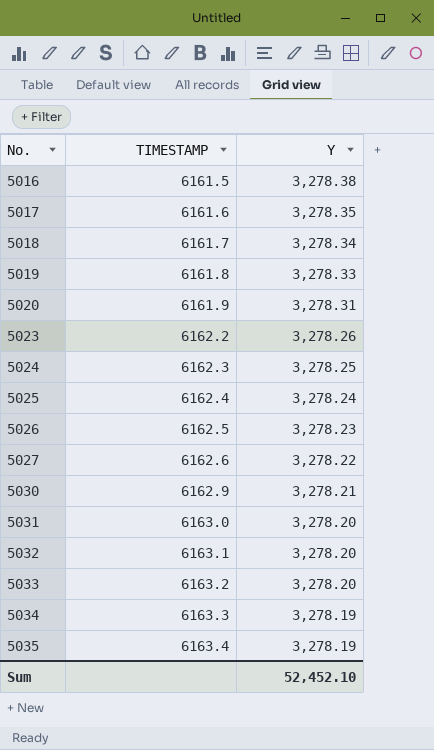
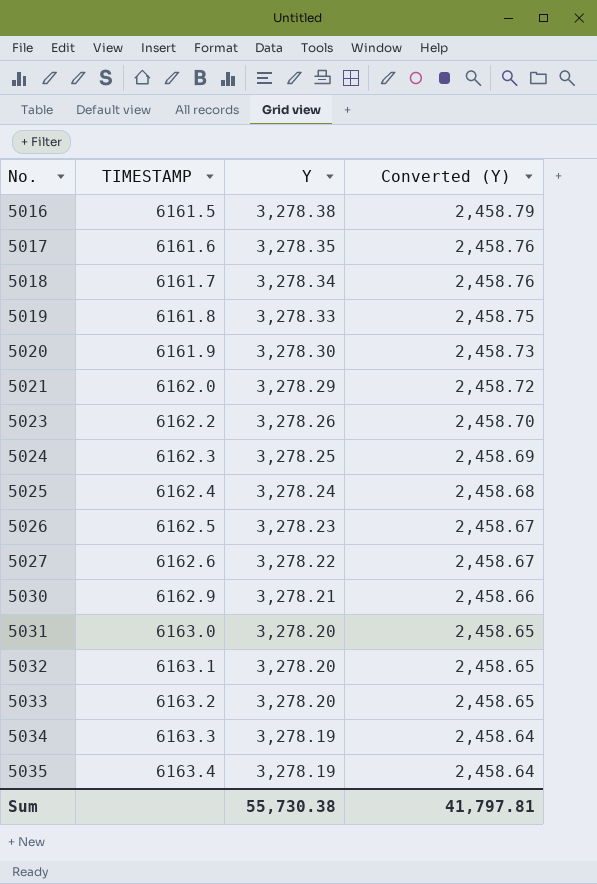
column Converted (Y) | formula: none -> [Y] * 0.75
5020 | Y: 3,278.31 -> 3,278.30
row 5021: none -> 6162.0 | 3,278.29 | 2,458.72
Sum | Y: 52,452.10 -> 55,730.38

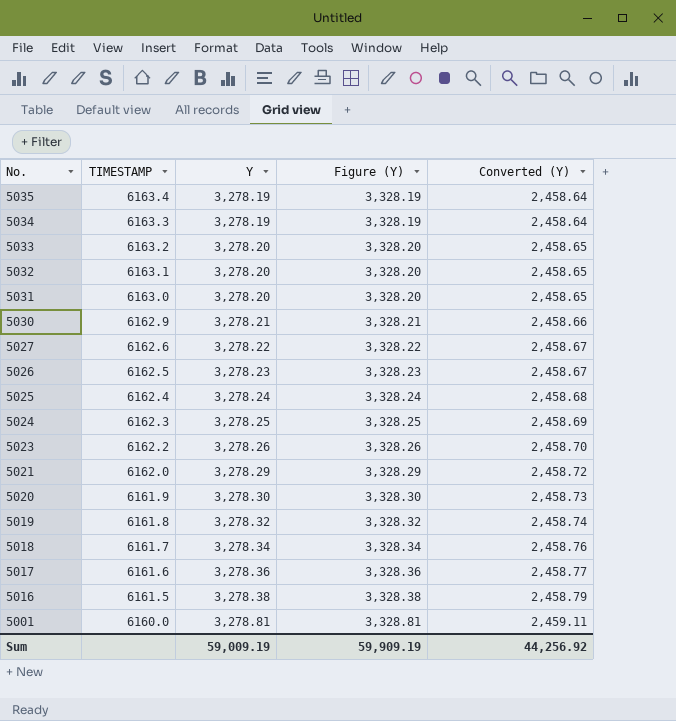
row order: No. ascending -> No. descending
column Figure (Y) | formula: none -> [Y] + 50
5019 | Y: 3,278.33 -> 3,278.32
5019 | Converted (Y): 2,458.75 -> 2,458.74
5017 | Y: 3,278.35 -> 3,278.36
5017 | Converted (Y): 2,458.76 -> 2,458.77
row 5001: none -> 6160.0 | 3,278.81 | 3,328.81 | 2,459.11
Sum | Y: 55,730.38 -> 59,009.19
Sum | Converted (Y): 41,797.81 -> 44,256.92

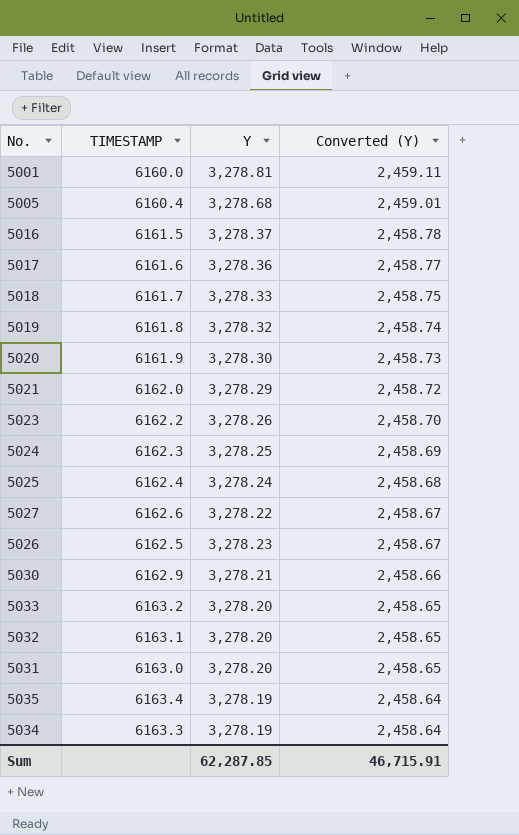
row order: No. descending -> Converted (Y) descending
column Figure (Y) | formula: [Y] + 50 -> none
row 5005: none -> 6160.4 | 3,278.68 | 2,459.01
5016 | Y: 3,278.38 -> 3,278.37
5016 | Converted (Y): 2,458.79 -> 2,458.78
5018 | Y: 3,278.34 -> 3,278.33
5018 | Converted (Y): 2,458.76 -> 2,458.75
Sum | Y: 59,009.19 -> 62,287.85
Sum | Converted (Y): 44,256.92 -> 46,715.91

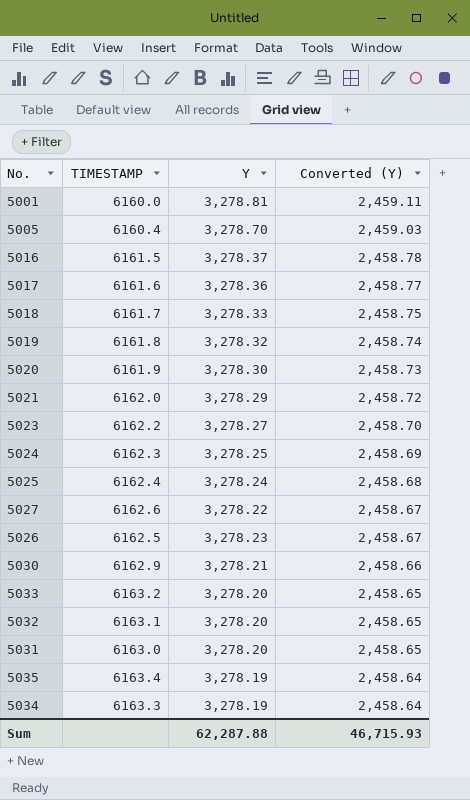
5005 | Y: 3,278.68 -> 3,278.70
5005 | Converted (Y): 2,459.01 -> 2,459.03
5023 | Y: 3,278.26 -> 3,278.27
Sum | Y: 62,287.85 -> 62,287.88
Sum | Converted (Y): 46,715.91 -> 46,715.93

